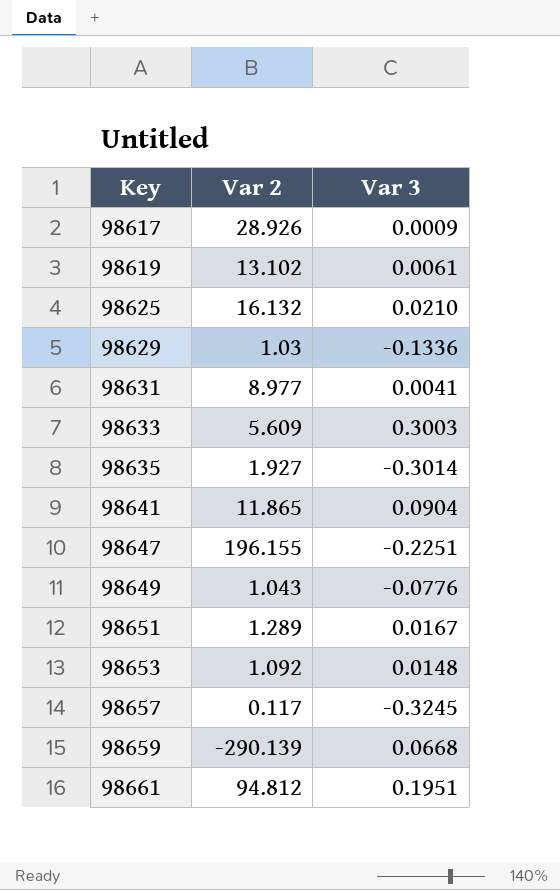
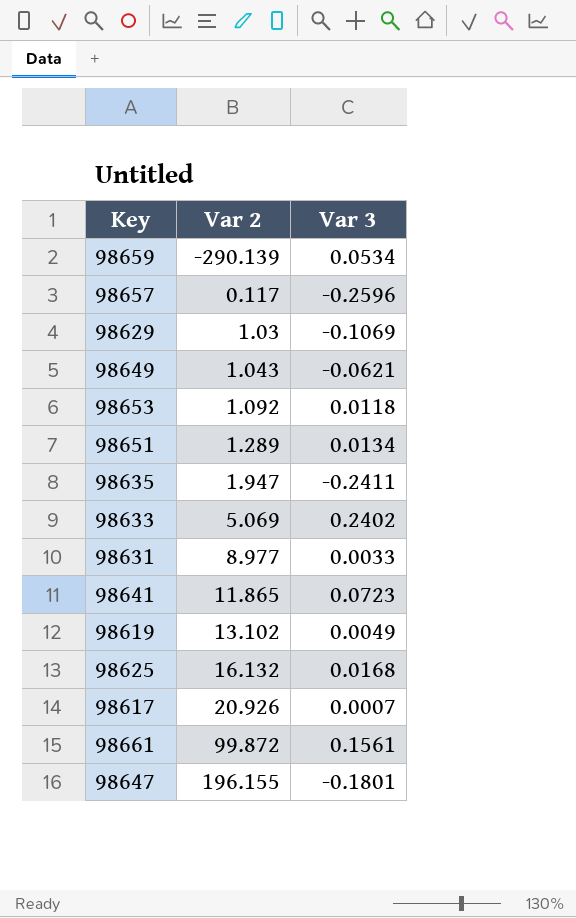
row order: Key ascending -> Var 2 ascending
98659 | Var 3: 0.0668 -> 0.0534
98657 | Var 3: -0.3245 -> -0.2596
98629 | Var 3: -0.1336 -> -0.1069
98649 | Var 3: -0.0776 -> -0.0621
98653 | Var 3: 0.0148 -> 0.0118
98651 | Var 3: 0.0167 -> 0.0134
98635 | Var 2: 1.927 -> 1.947
98635 | Var 3: -0.3014 -> -0.2411
98633 | Var 2: 5.609 -> 5.069
98633 | Var 3: 0.3003 -> 0.2402
98631 | Var 3: 0.0041 -> 0.0033
98641 | Var 3: 0.0904 -> 0.0723
98619 | Var 3: 0.0061 -> 0.0049
98625 | Var 3: 0.0210 -> 0.0168
98617 | Var 2: 28.926 -> 20.926
98617 | Var 3: 0.0009 -> 0.0007
98661 | Var 2: 94.812 -> 99.872
98661 | Var 3: 0.1951 -> 0.1561
98647 | Var 3: -0.2251 -> -0.1801

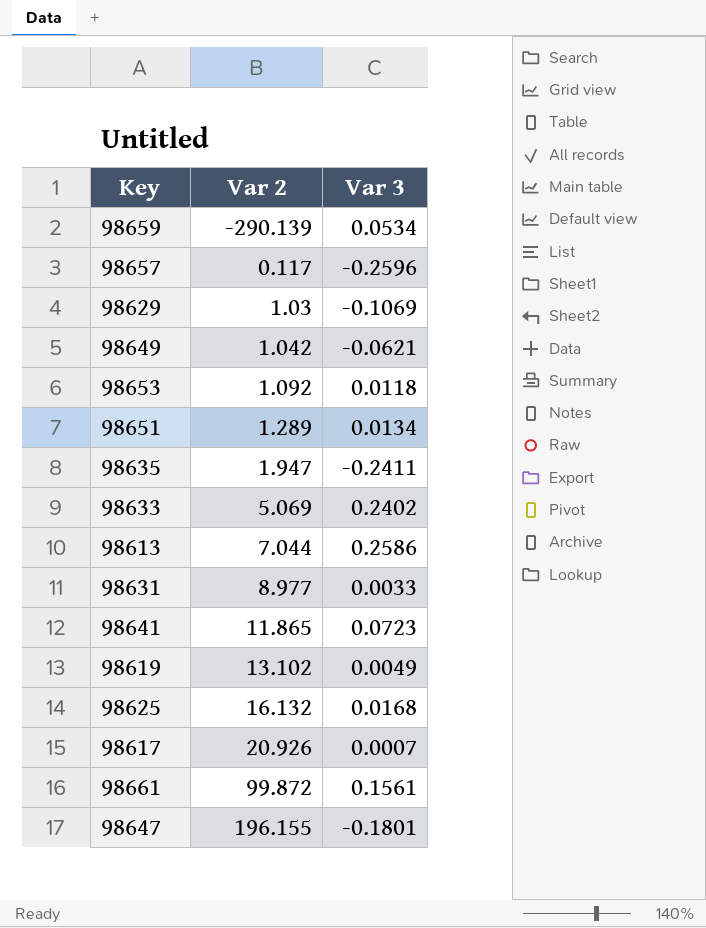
98649 | Var 2: 1.043 -> 1.042
row 98613: none -> 7.044 | 0.2586

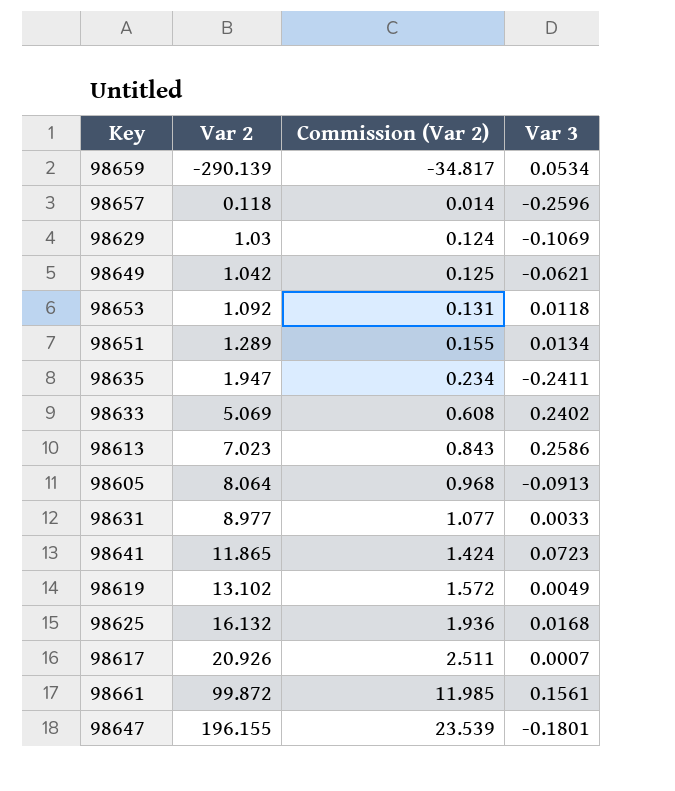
column Commission (Var 2) | formula: none -> [Var 2] * 0.12
98657 | Var 2: 0.117 -> 0.118
98613 | Var 2: 7.044 -> 7.023
row 98605: none -> 8.064 | 0.968 | -0.0913

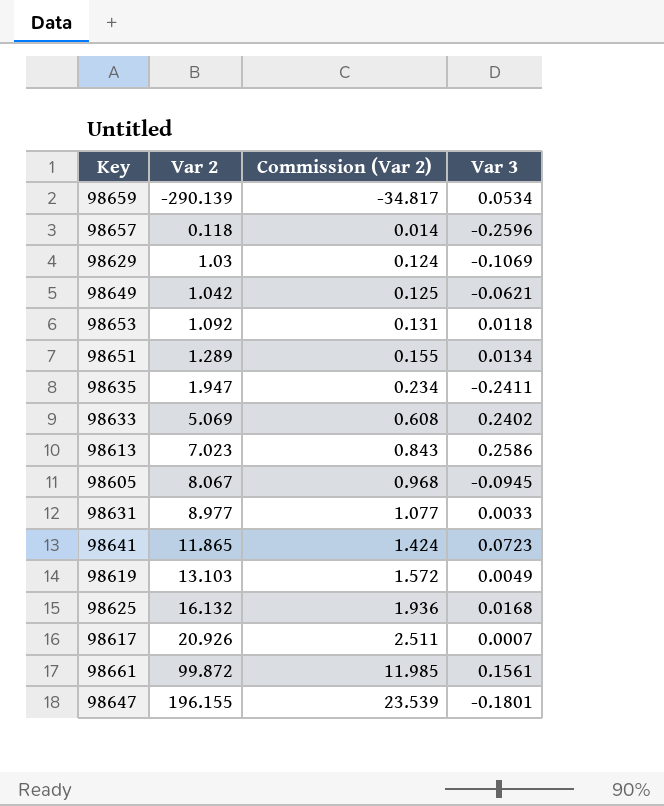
98605 | Var 2: 8.064 -> 8.067
98605 | Var 3: -0.0913 -> -0.0945
98619 | Var 2: 13.102 -> 13.103

